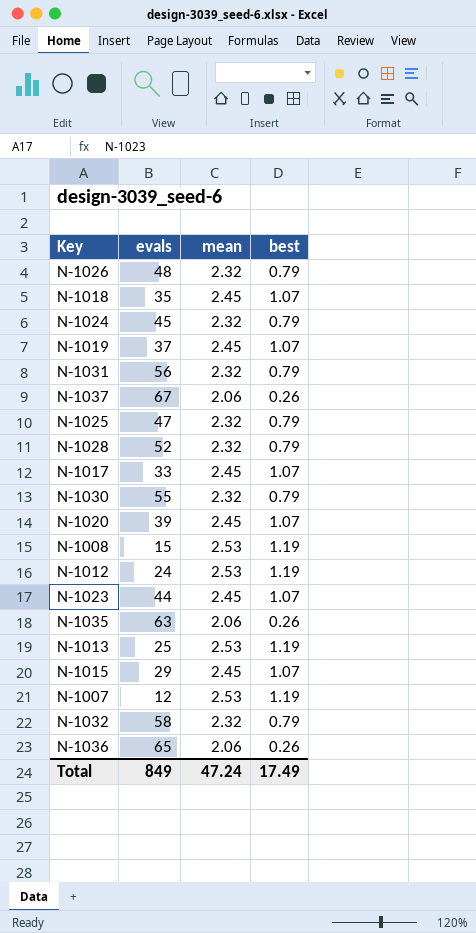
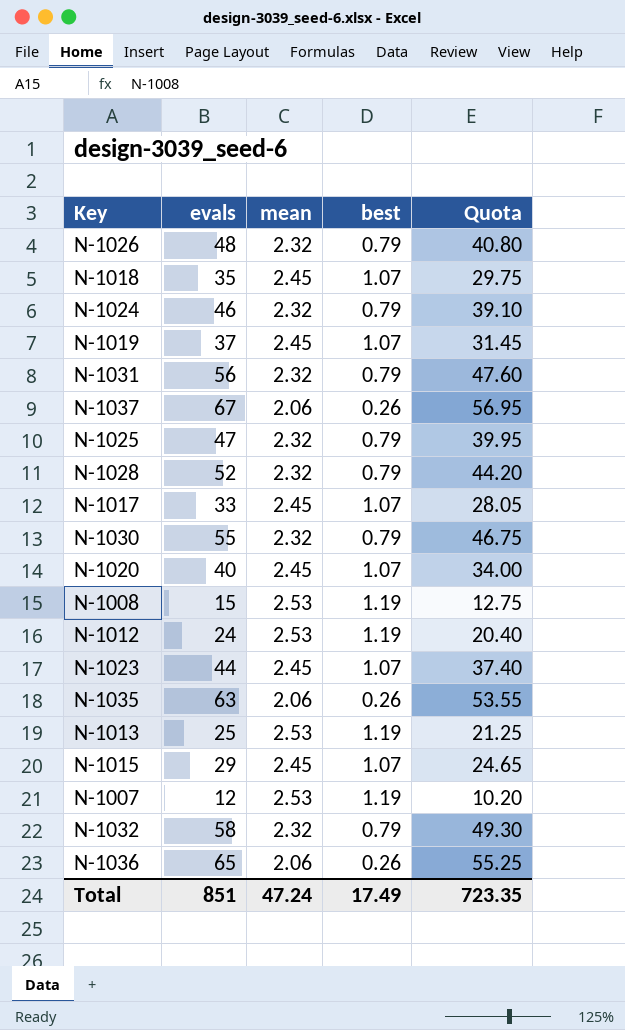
column Quota | formula: none -> [evals] * 0.85
N-1024 | evals: 45 -> 46
N-1020 | evals: 39 -> 40
Total | evals: 849 -> 851

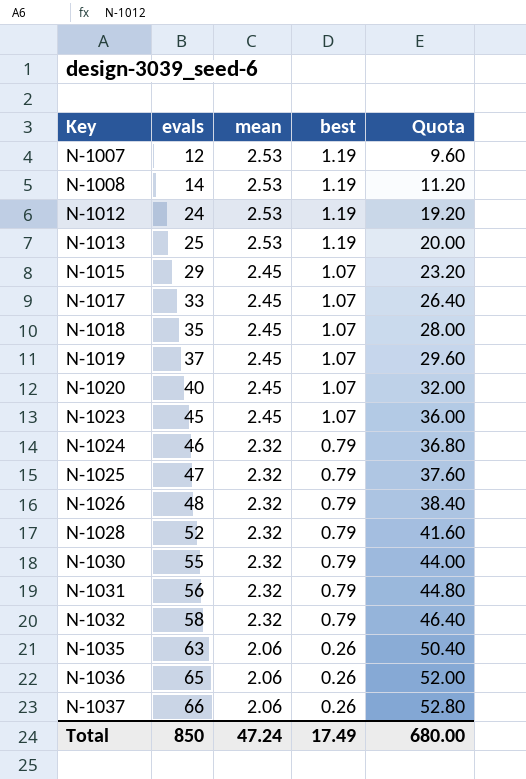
row order: none -> Key ascending
column Quota | formula: [evals] * 0.85 -> [evals] * 0.8
N-1008 | evals: 15 -> 14
N-1023 | evals: 44 -> 45
N-1037 | evals: 67 -> 66
Total | evals: 851 -> 850
Total | Quota: 723.35 -> 680.00

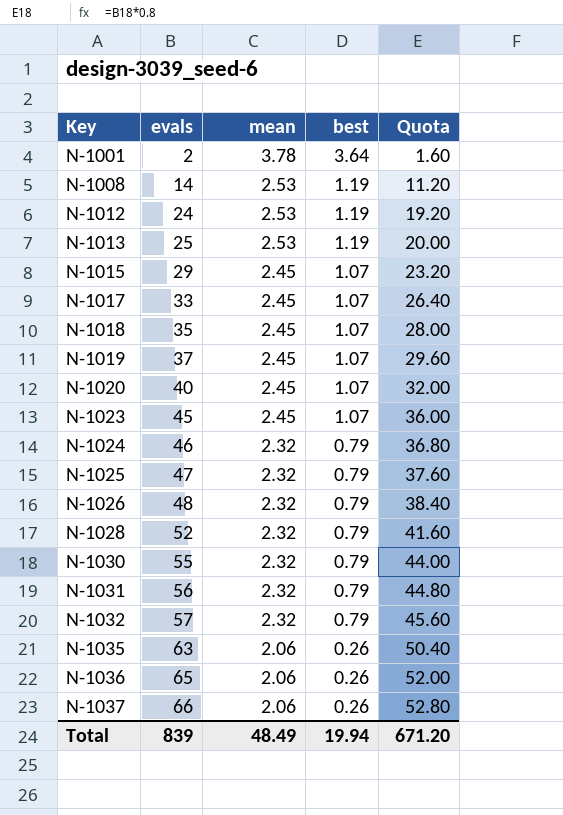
row N-1007: 12 | 2.53 | 1.19 | 9.60 -> none
row N-1001: none -> 2 | 3.78 | 3.64 | 1.60
N-1032 | evals: 58 -> 57
N-1032 | Quota: 46.40 -> 45.60
Total | evals: 850 -> 839
Total | mean: 47.24 -> 48.49
Total | best: 17.49 -> 19.94
Total | Quota: 680.00 -> 671.20

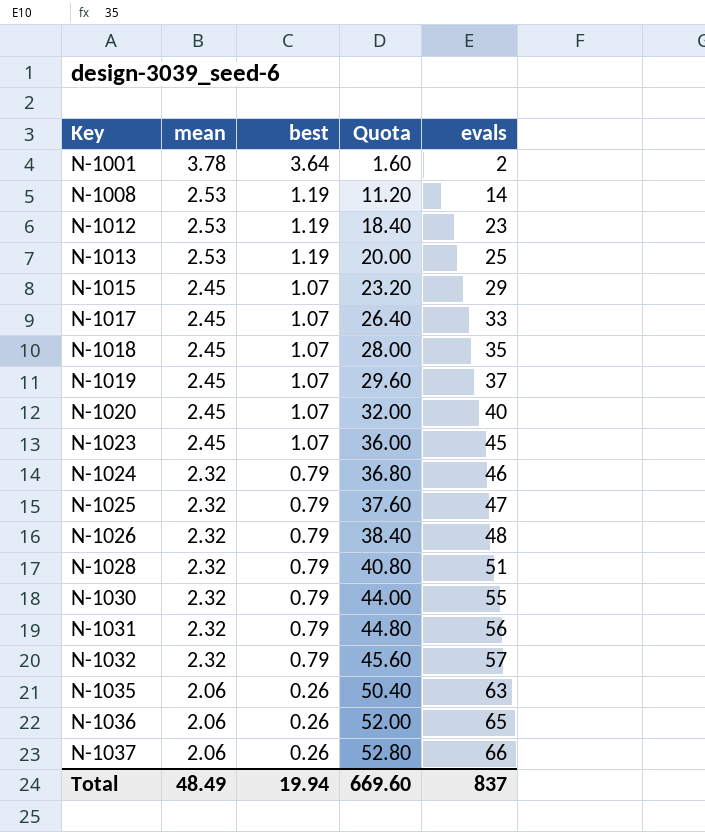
column evals | position: 2 -> 5
N-1012 | Quota: 19.20 -> 18.40
N-1012 | evals: 24 -> 23
N-1028 | Quota: 41.60 -> 40.80
N-1028 | evals: 52 -> 51
Total | Quota: 671.20 -> 669.60
Total | evals: 839 -> 837

